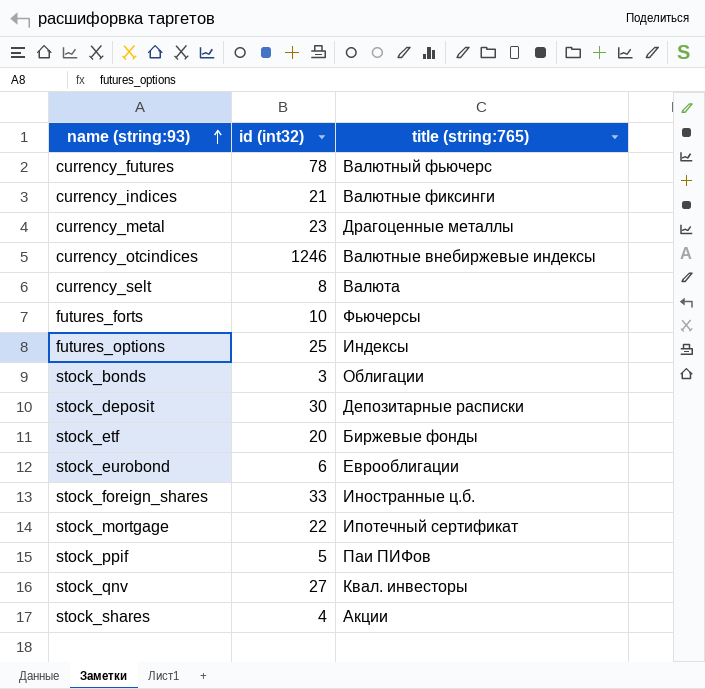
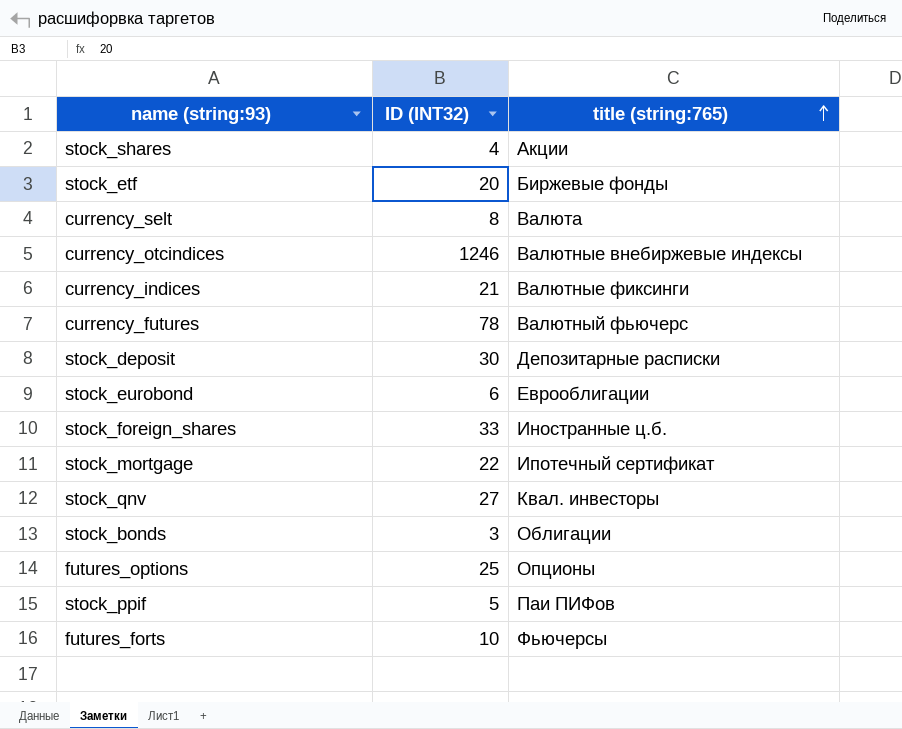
row order: name (string:93) ascending -> title (string:765) ascending
column name: id (int32) -> ID (INT32)
row currency_metal: 23 | Драгоценные металлы -> none
futures_options | title (string:765): Индексы -> Опционы

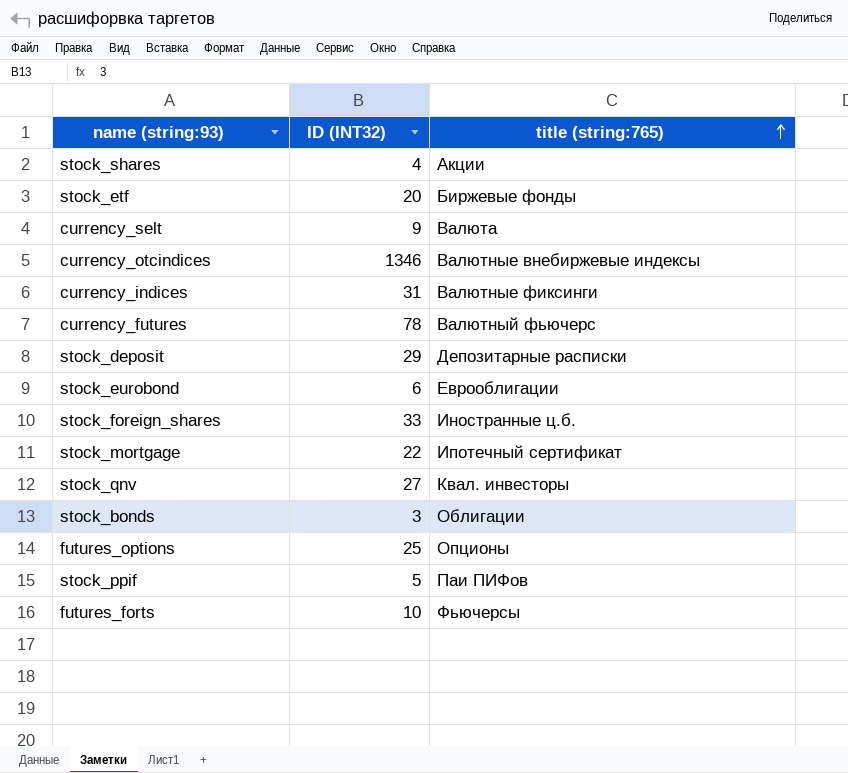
currency_selt | ID (INT32): 8 -> 9
currency_otcindices | ID (INT32): 1246 -> 1346
currency_indices | ID (INT32): 21 -> 31
stock_deposit | ID (INT32): 30 -> 29

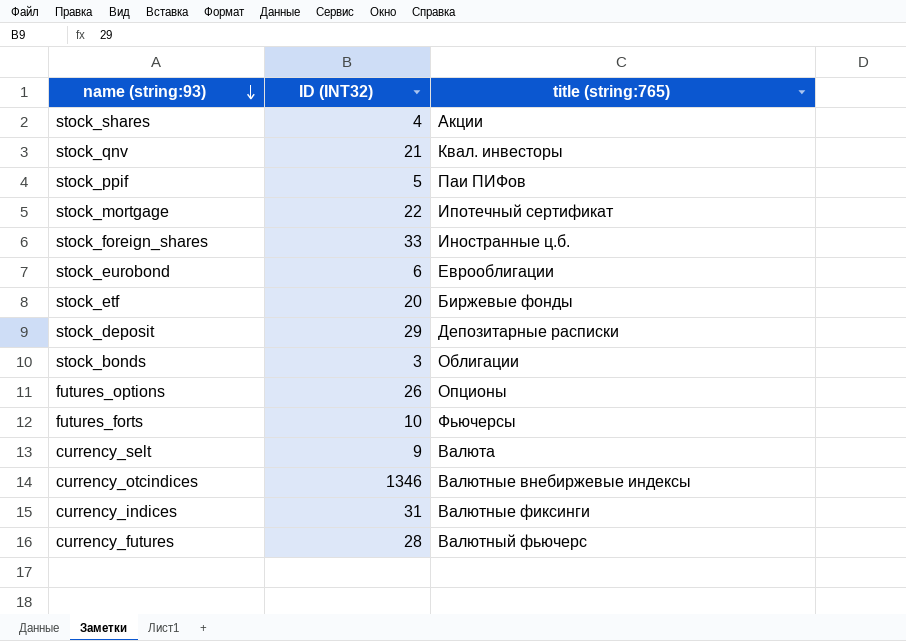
row order: title (string:765) ascending -> name (string:93) descending
stock_qnv | ID (INT32): 27 -> 21
futures_options | ID (INT32): 25 -> 26
currency_futures | ID (INT32): 78 -> 28

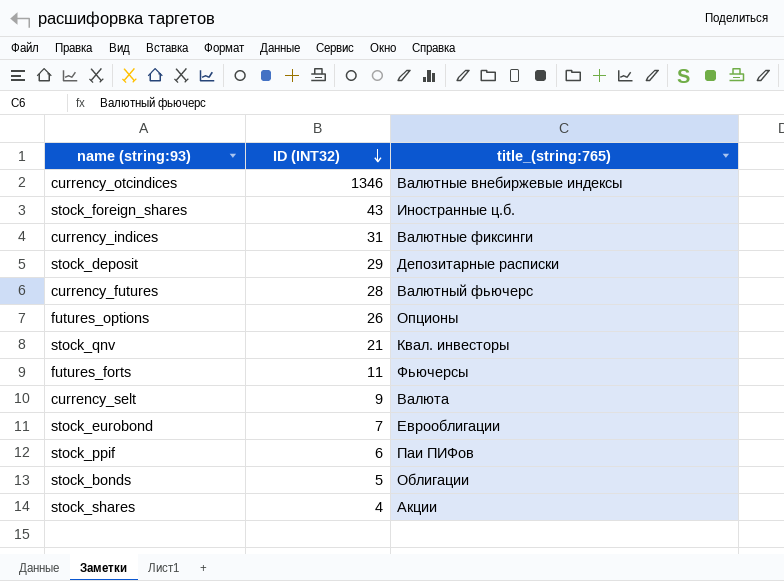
row order: name (string:93) descending -> ID (INT32) descending
column name: title (string:765) -> title_(string:765)
row stock_mortgage: 22 | Ипотечный сертификат -> none
row stock_etf: 20 | Биржевые фонды -> none
stock_foreign_shares | ID (INT32): 33 -> 43
futures_forts | ID (INT32): 10 -> 11
stock_eurobond | ID (INT32): 6 -> 7
stock_ppif | ID (INT32): 5 -> 6
stock_bonds | ID (INT32): 3 -> 5

